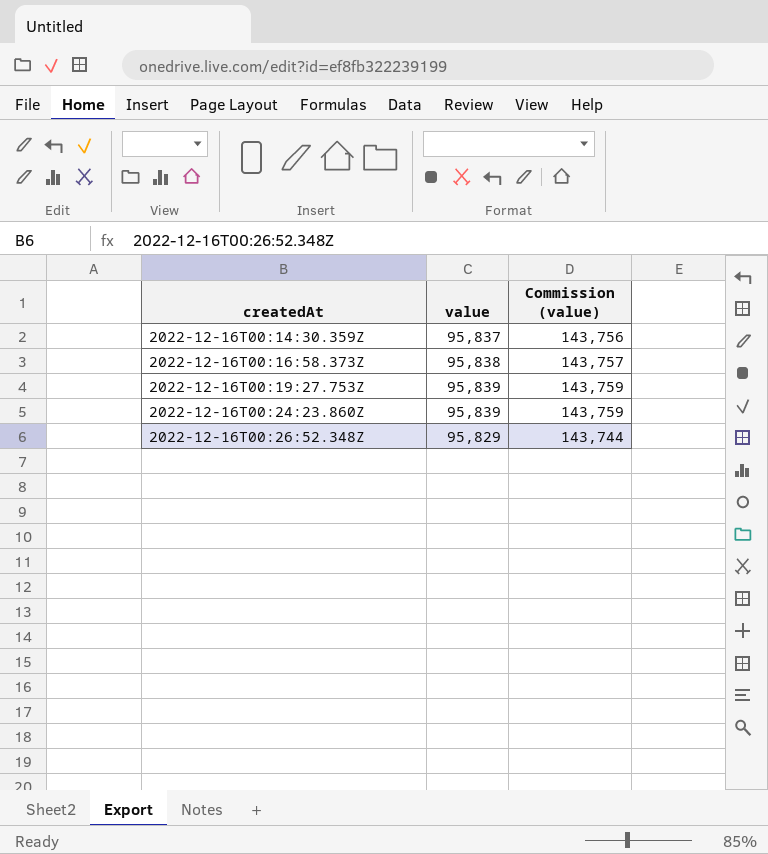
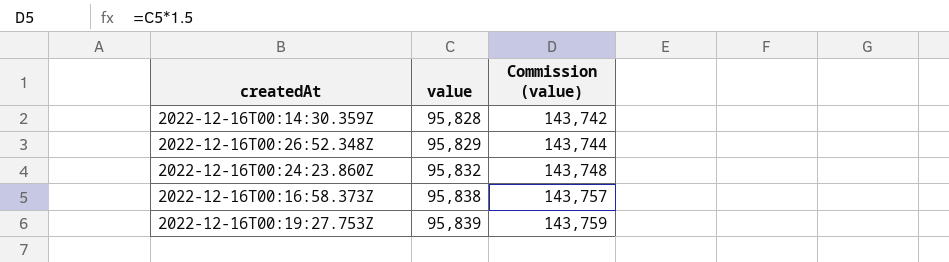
row order: createdAt ascending -> value ascending
2022-12-16T00:14:30.359Z | value: 95,837 -> 95,828
2022-12-16T00:14:30.359Z | Commission (value): 143,756 -> 143,742
2022-12-16T00:24:23.860Z | value: 95,839 -> 95,832
2022-12-16T00:24:23.860Z | Commission (value): 143,759 -> 143,748

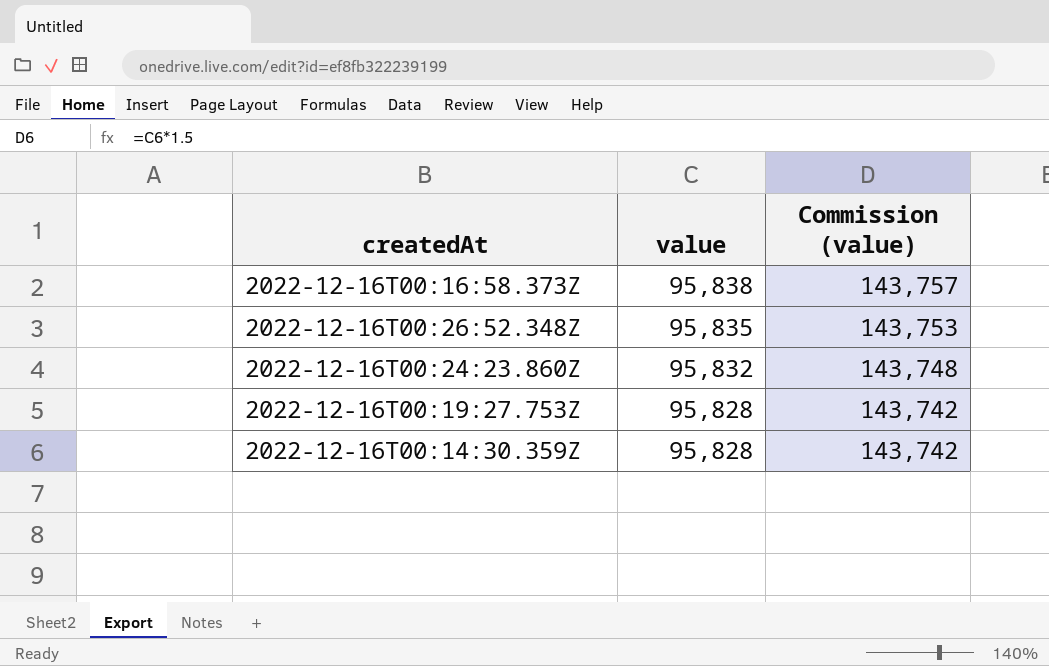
row order: value ascending -> value descending
2022-12-16T00:26:52.348Z | value: 95,829 -> 95,835
2022-12-16T00:26:52.348Z | Commission (value): 143,744 -> 143,753
2022-12-16T00:19:27.753Z | value: 95,839 -> 95,828
2022-12-16T00:19:27.753Z | Commission (value): 143,759 -> 143,742

